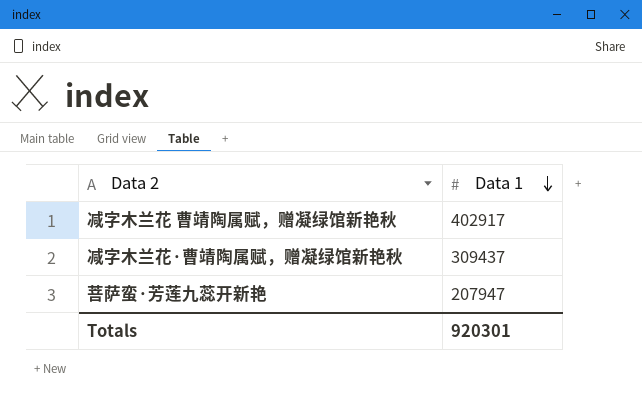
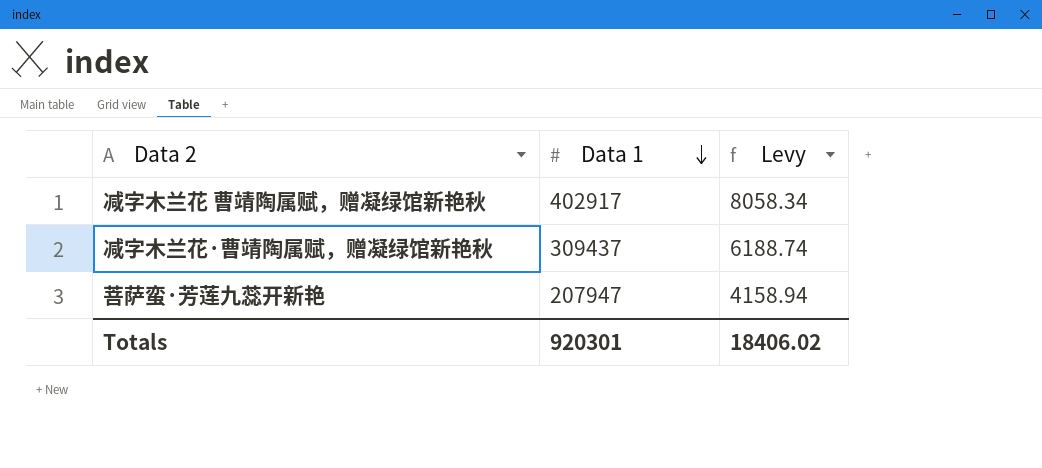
column Levy | formula: none -> [Data 1] * 0.02

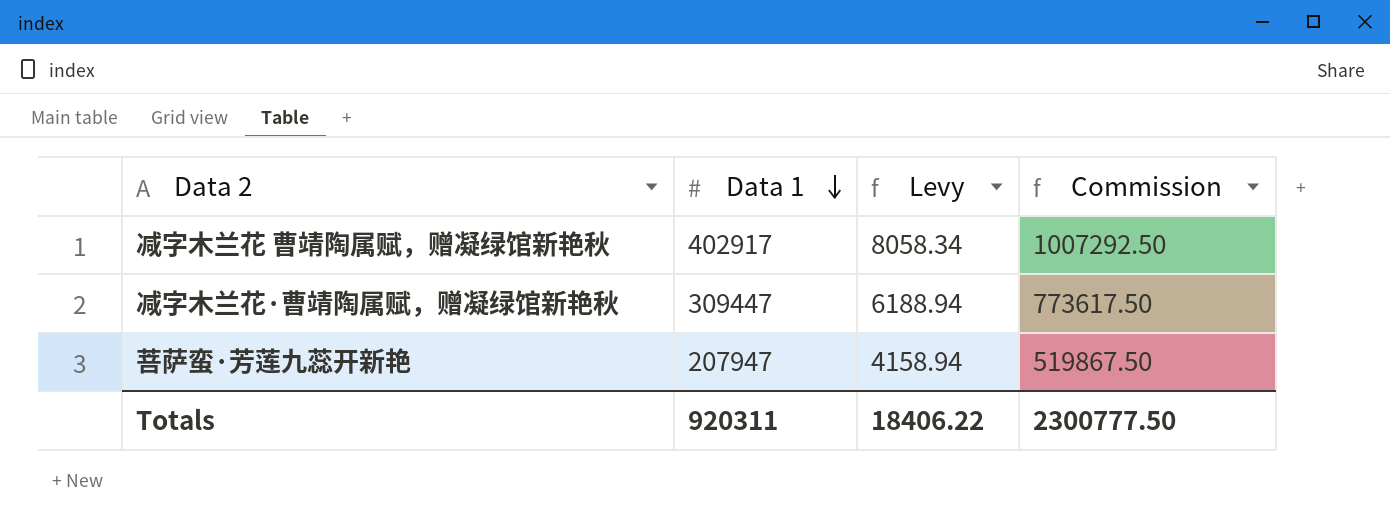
column Commission | formula: none -> [Data 1] * 2.5
减字木兰花·曹靖陶属赋，赠凝绿馆新艳秋 | Data 1: 309437 -> 309447
减字木兰花·曹靖陶属赋，赠凝绿馆新艳秋 | Levy: 6188.74 -> 6188.94
Totals | Data 1: 920301 -> 920311
Totals | Levy: 18406.02 -> 18406.22

